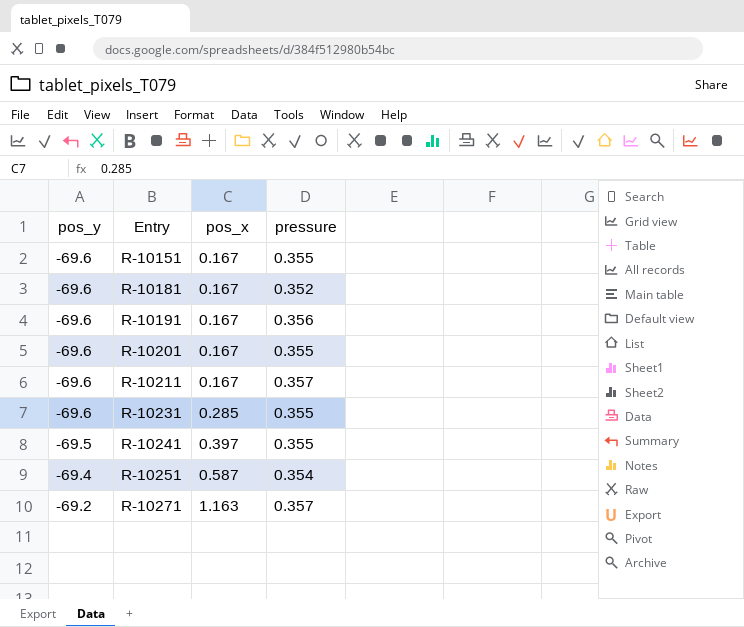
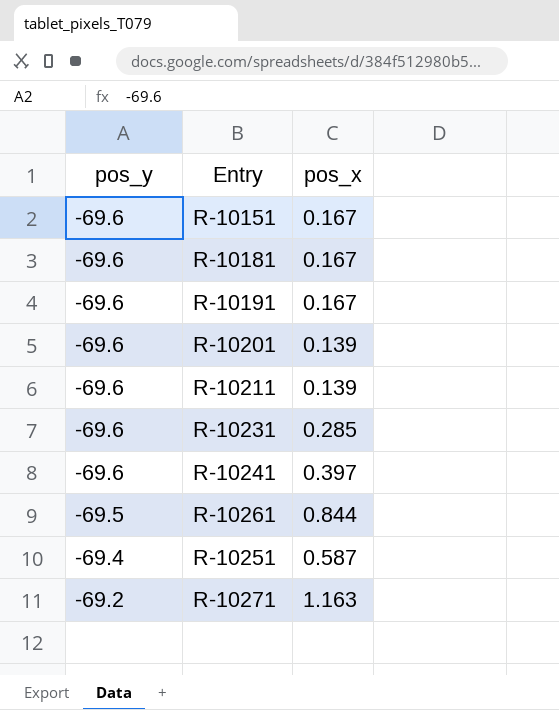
column pressure | position: 4 -> none
R-10201 | pos_x: 0.167 -> 0.139
R-10211 | pos_x: 0.167 -> 0.139
R-10241 | pos_y: -69.5 -> -69.6
row R-10261: none -> -69.5 | 0.844

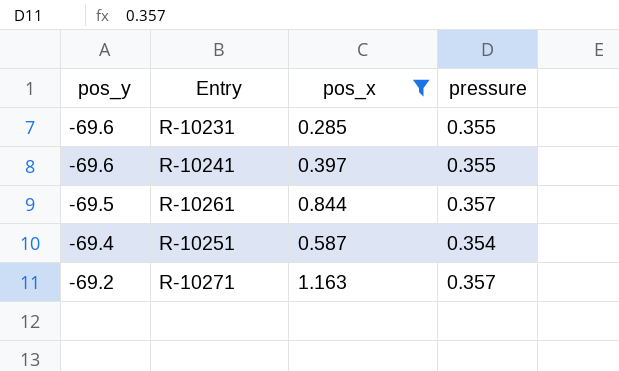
filter: none -> pos_x >= 0.285
column pressure | position: none -> 4

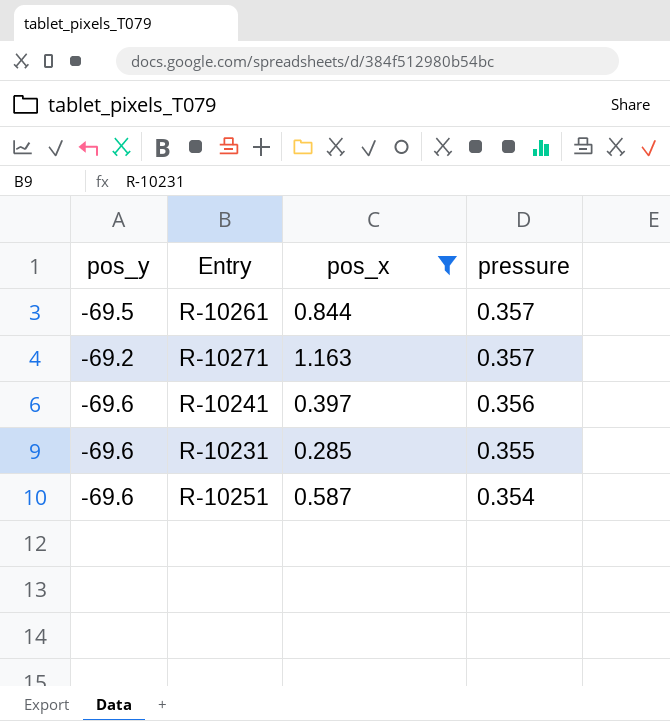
row order: pos_y ascending -> pressure descending
R-10241 | pressure: 0.355 -> 0.356
R-10251 | pos_y: -69.4 -> -69.6

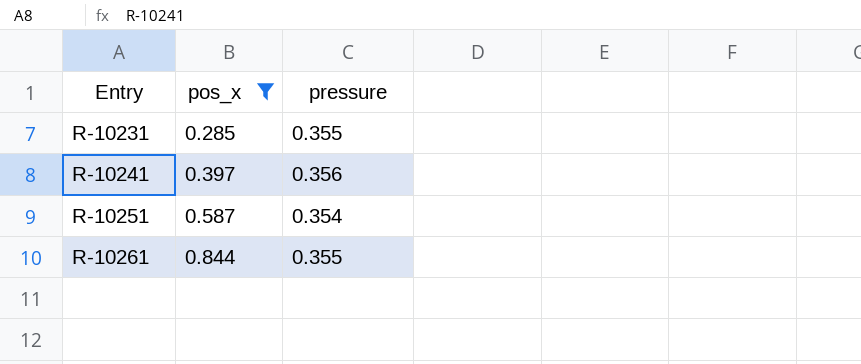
row order: pressure descending -> Entry ascending
column pos_y | position: 1 -> none
row R-10271: -69.2 | 1.163 | 0.357 -> none
R-10261 | pressure: 0.357 -> 0.355

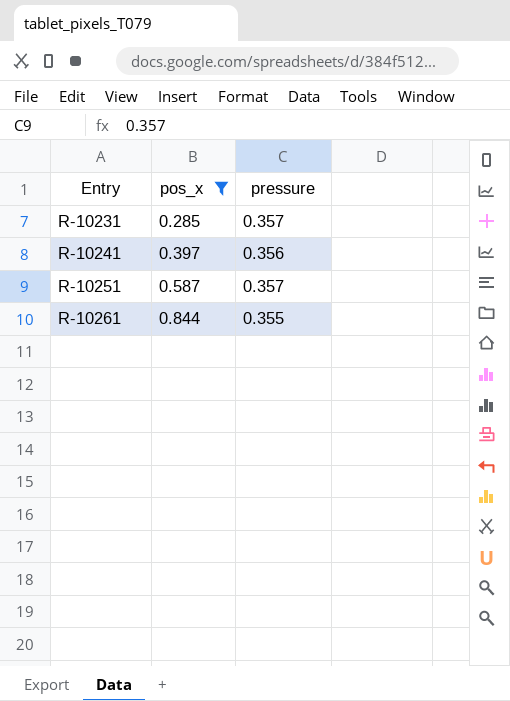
R-10231 | pressure: 0.355 -> 0.357
R-10251 | pressure: 0.354 -> 0.357

